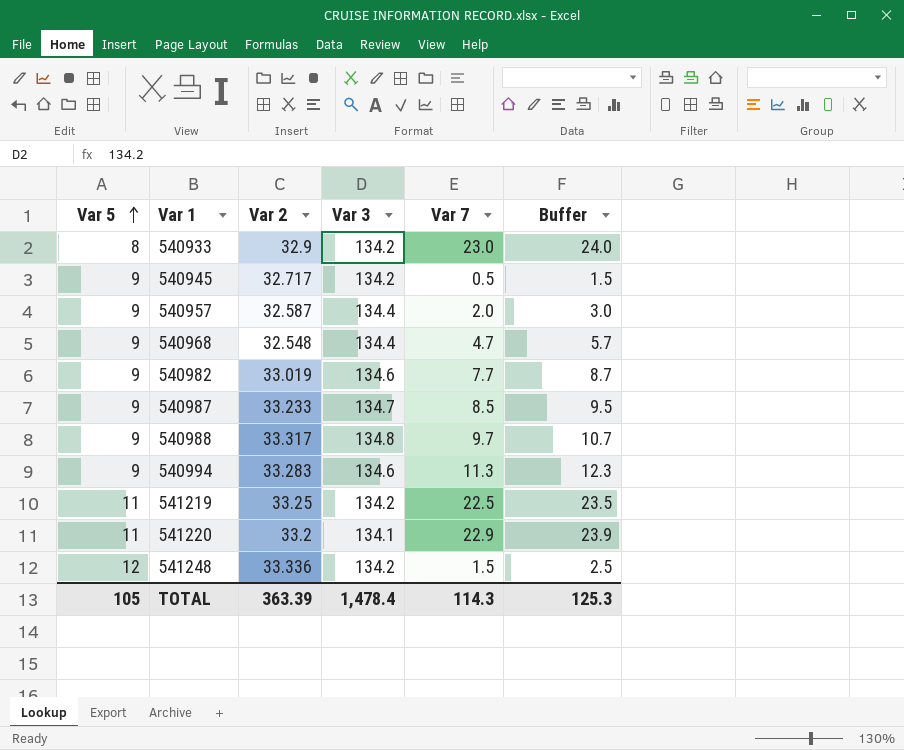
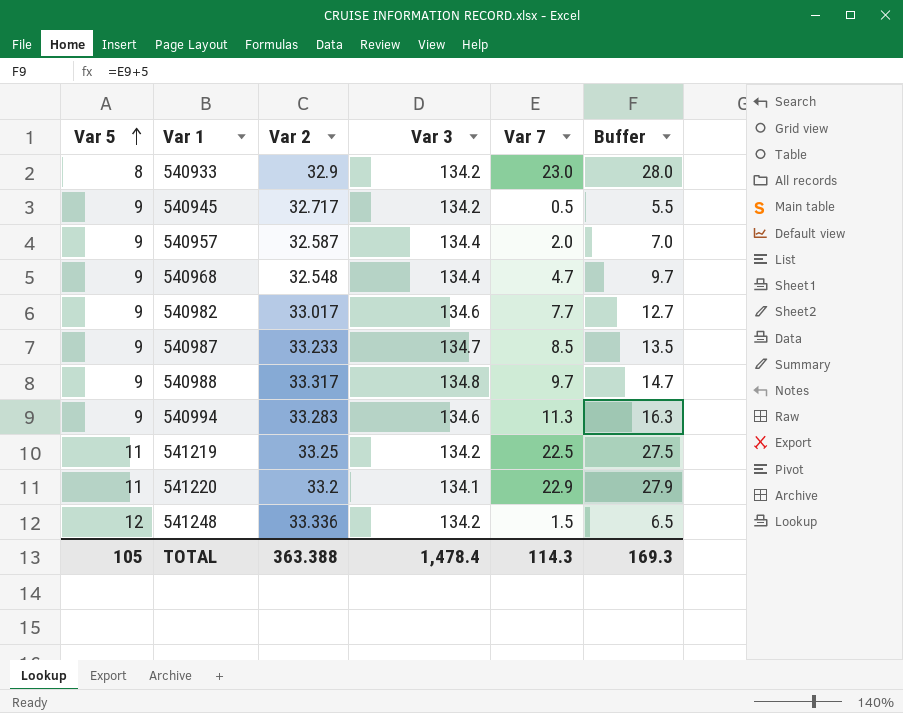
column Buffer | formula: [Var 7] + 1 -> [Var 7] + 5
540982 | Var 2: 33.019 -> 33.017
TOTAL | Var 2: 363.39 -> 363.388
TOTAL | Buffer: 125.3 -> 169.3

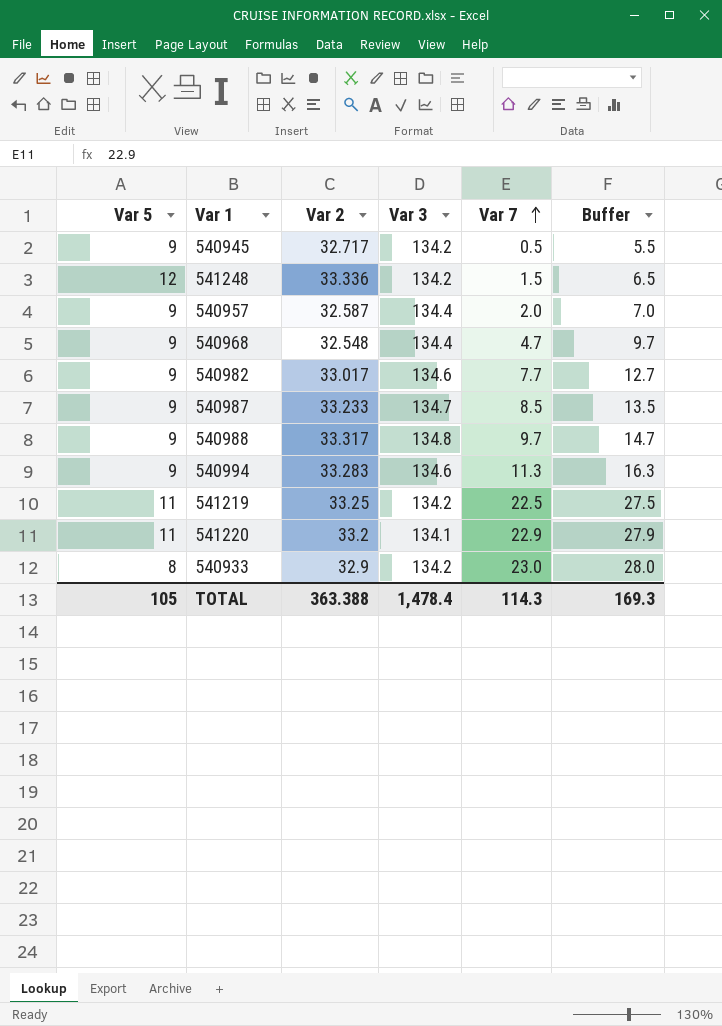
row order: Var 5 ascending -> Var 7 ascending

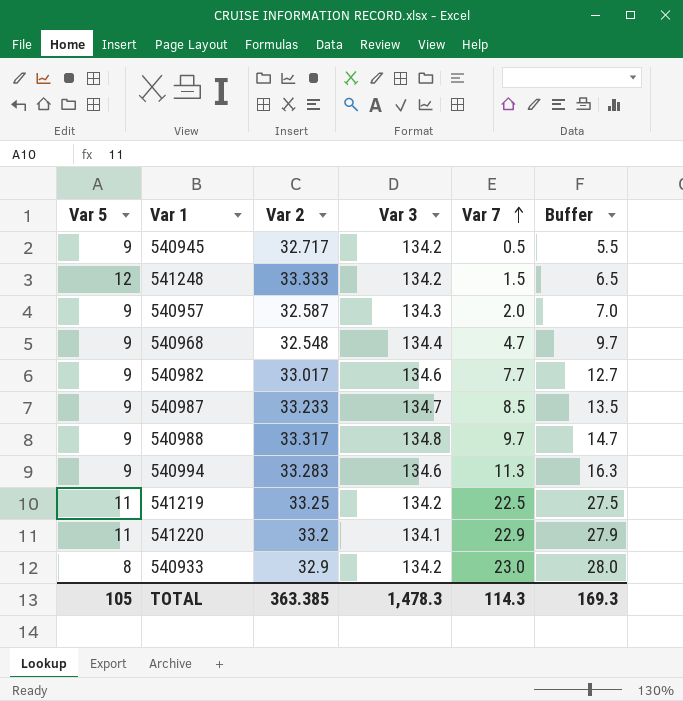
541248 | Var 2: 33.336 -> 33.333
540957 | Var 3: 134.4 -> 134.3
TOTAL | Var 2: 363.388 -> 363.385
TOTAL | Var 3: 1,478.4 -> 1,478.3

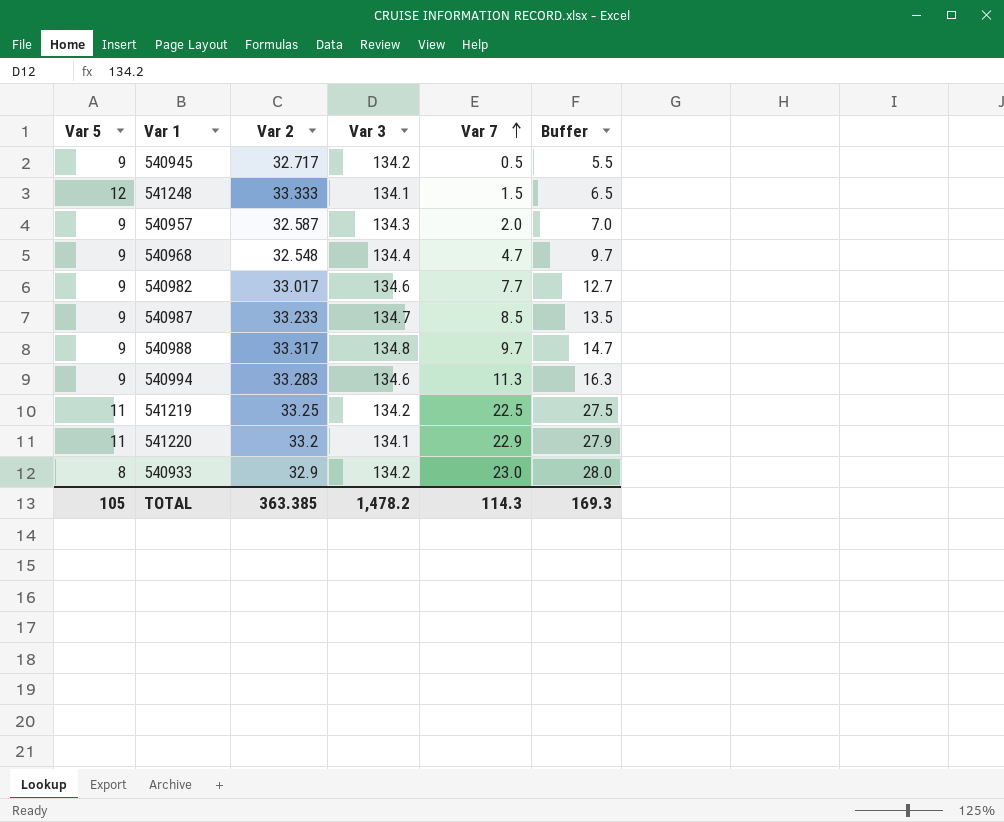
541248 | Var 3: 134.2 -> 134.1
TOTAL | Var 3: 1,478.3 -> 1,478.2

